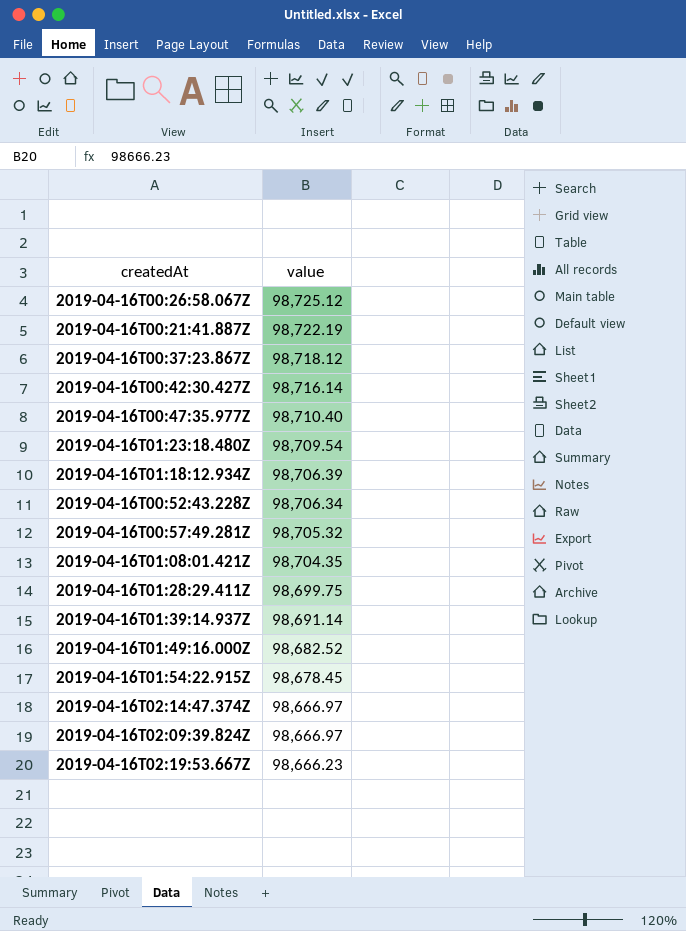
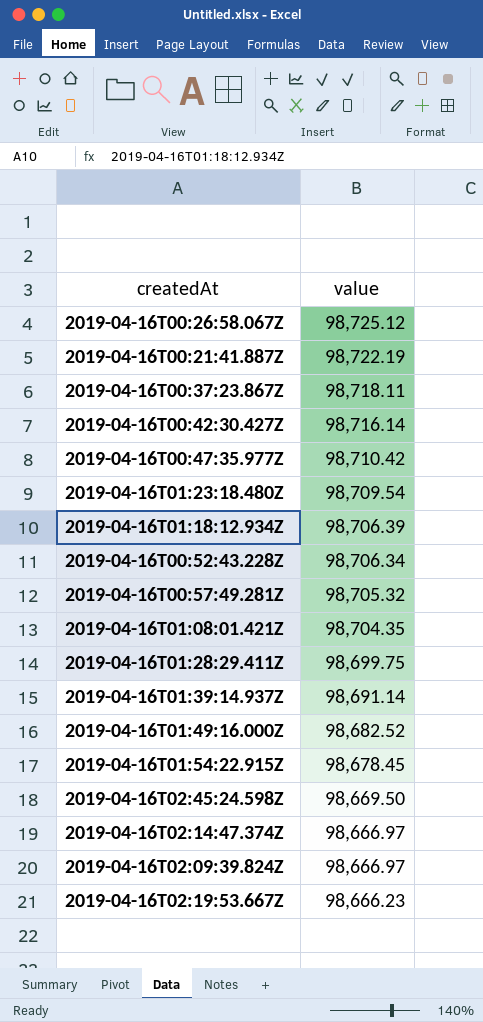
2019-04-16T00:37:23.867Z | value: 98,718.12 -> 98,718.11
2019-04-16T00:47:35.977Z | value: 98,710.40 -> 98,710.42
row 2019-04-16T02:45:24.598Z: none -> 98,669.50

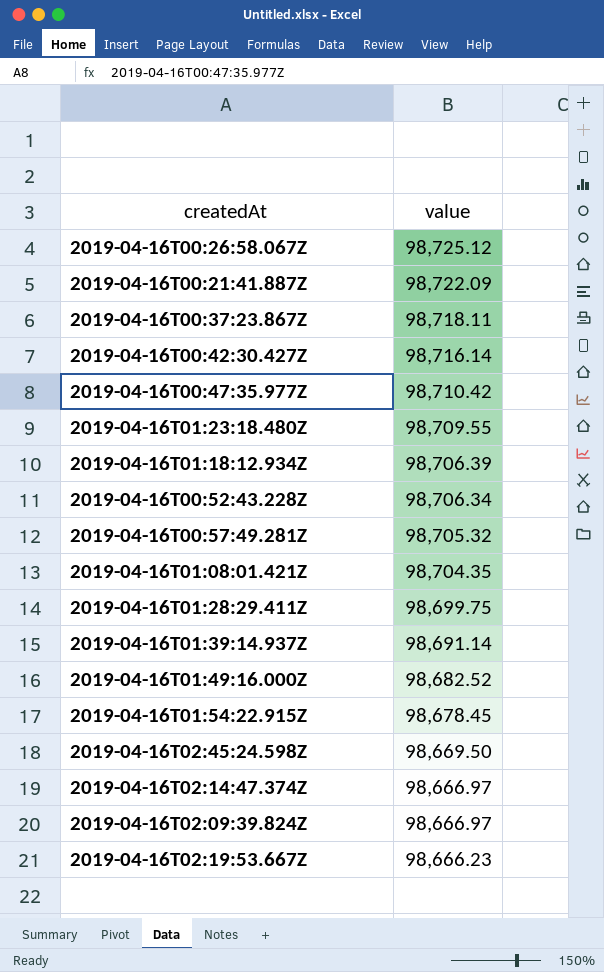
2019-04-16T00:21:41.887Z | value: 98,722.19 -> 98,722.09
2019-04-16T01:23:18.480Z | value: 98,709.54 -> 98,709.55

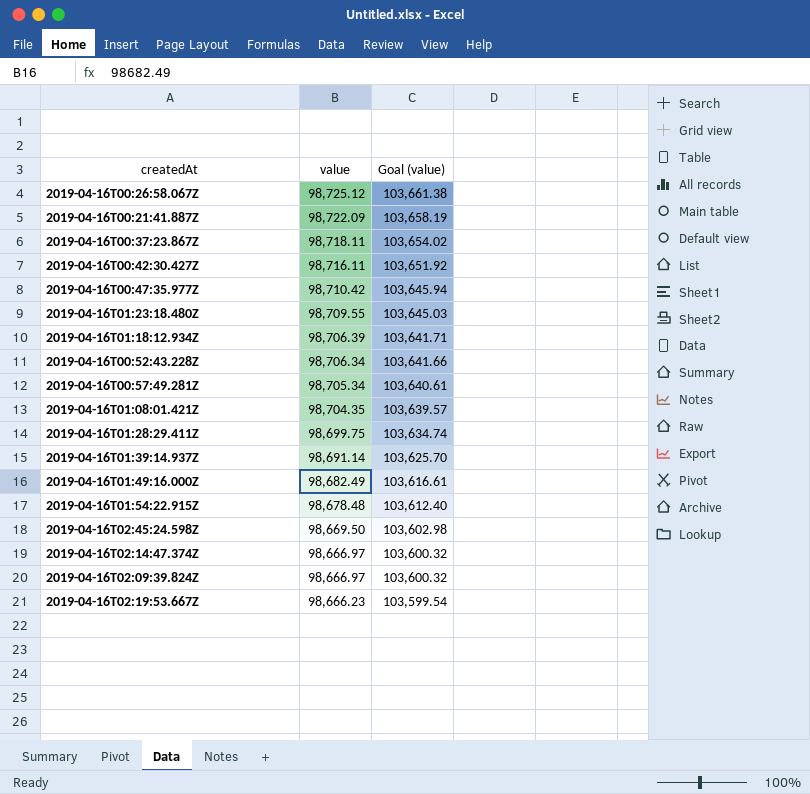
column Goal (value) | formula: none -> [value] * 1.05
2019-04-16T00:42:30.427Z | value: 98,716.14 -> 98,716.11
2019-04-16T00:57:49.281Z | value: 98,705.32 -> 98,705.34
2019-04-16T01:49:16.000Z | value: 98,682.52 -> 98,682.49
2019-04-16T01:54:22.915Z | value: 98,678.45 -> 98,678.48

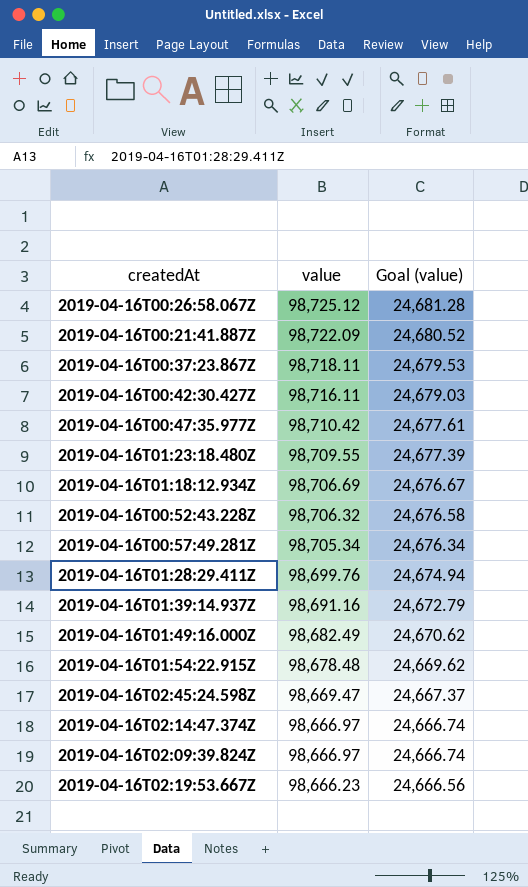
column Goal (value) | formula: [value] * 1.05 -> [value] * 0.25
row 2019-04-16T01:08:01.421Z: 98,704.35 | 103,639.57 -> none
2019-04-16T01:18:12.934Z | value: 98,706.39 -> 98,706.69
2019-04-16T00:52:43.228Z | value: 98,706.34 -> 98,706.32
2019-04-16T01:28:29.411Z | value: 98,699.75 -> 98,699.76
2019-04-16T01:39:14.937Z | value: 98,691.14 -> 98,691.16
2019-04-16T02:45:24.598Z | value: 98,669.50 -> 98,669.47

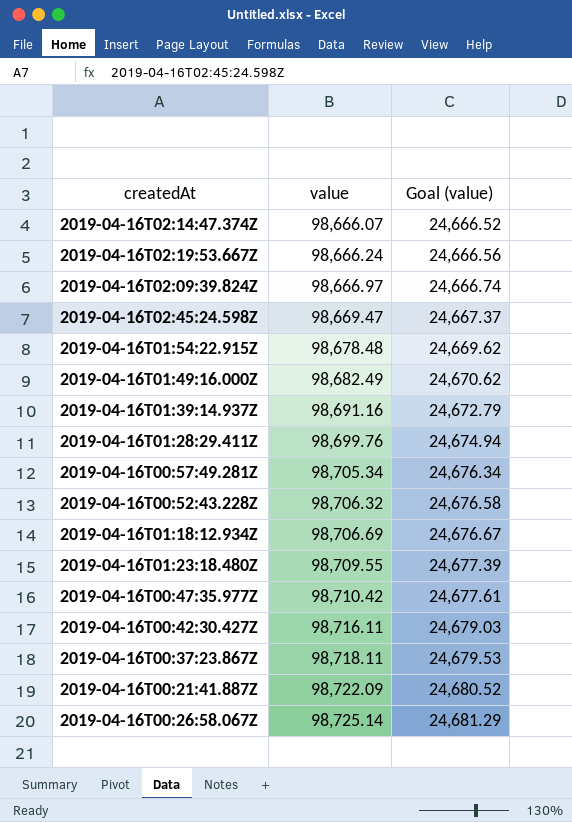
row order: value descending -> value ascending
2019-04-16T02:14:47.374Z | value: 98,666.97 -> 98,666.07
2019-04-16T02:14:47.374Z | Goal (value): 24,666.74 -> 24,666.52
2019-04-16T02:19:53.667Z | value: 98,666.23 -> 98,666.24
2019-04-16T00:26:58.067Z | value: 98,725.12 -> 98,725.14
2019-04-16T00:26:58.067Z | Goal (value): 24,681.28 -> 24,681.29

